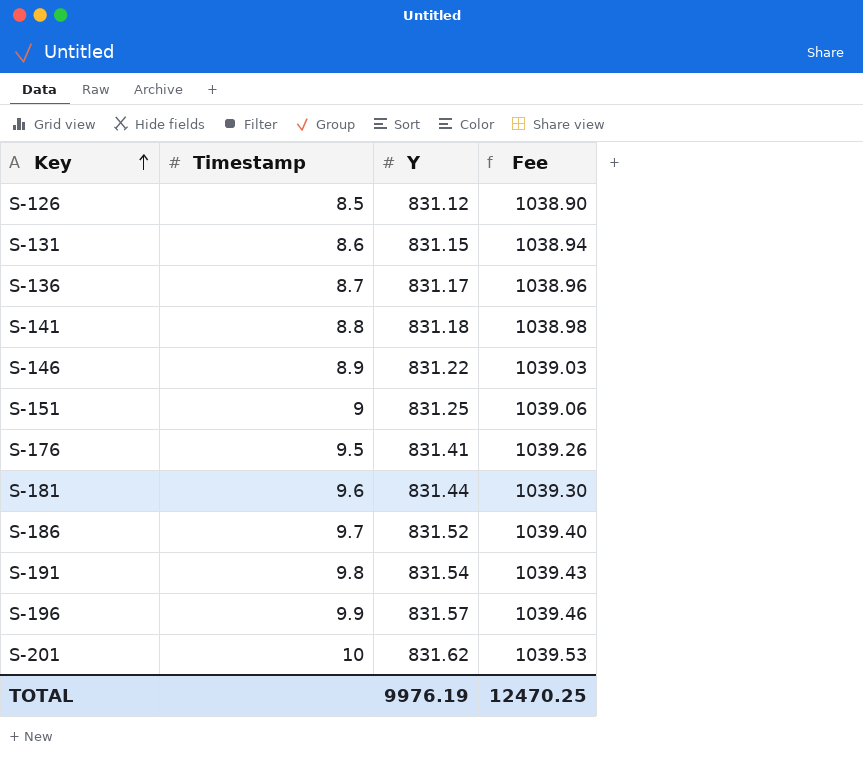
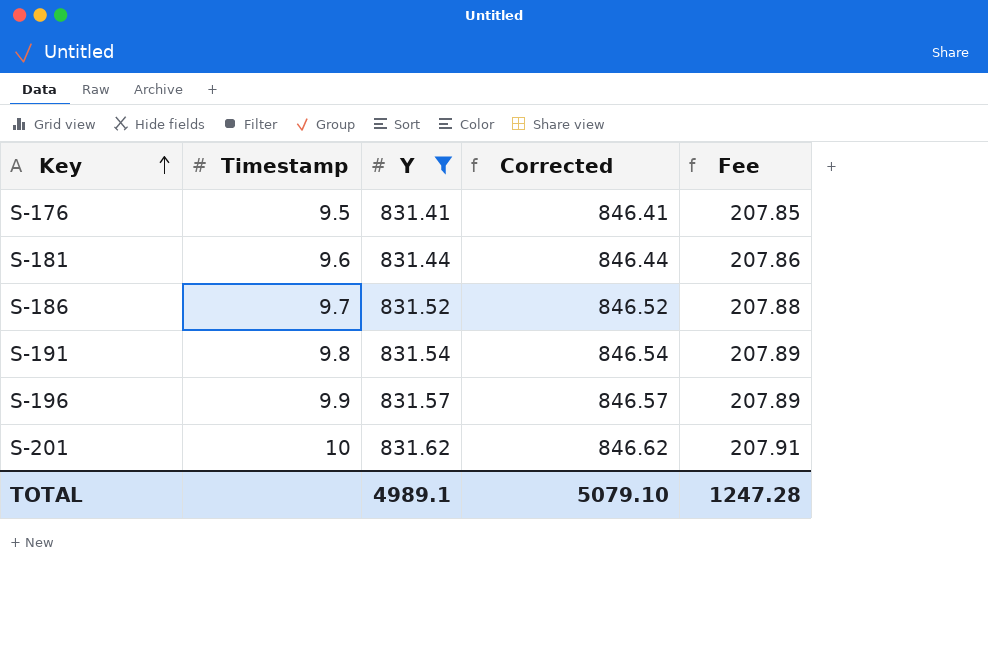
filter: none -> Y >= 831.41
column Corrected | formula: none -> [Y] + 15
column Fee | formula: [Y] * 1.25 -> [Y] * 0.25
TOTAL | Y: 9976.19 -> 4989.1
TOTAL | Fee: 12470.25 -> 1247.28

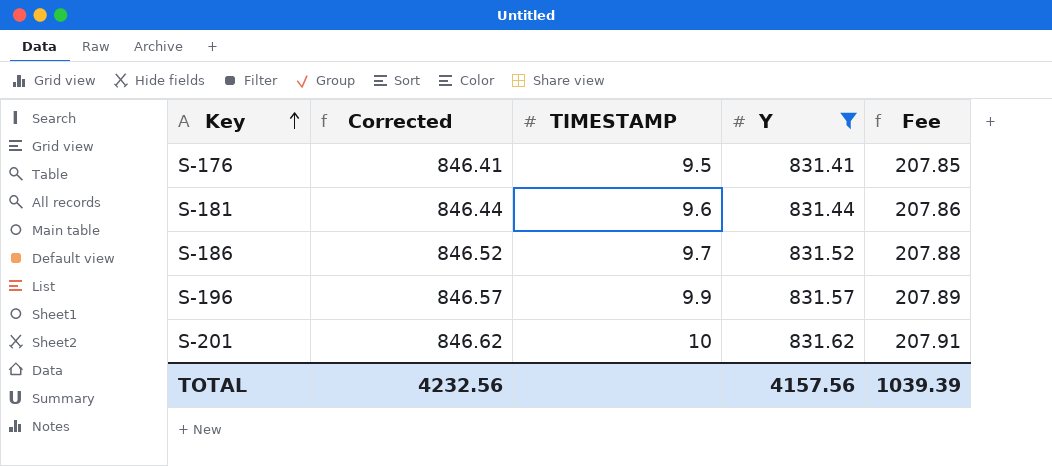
column Corrected | position: 4 -> 2
column name: Timestamp -> TIMESTAMP
row S-191: 9.8 | 831.54 | 846.54 | 207.89 -> none
TOTAL | Corrected: 5079.10 -> 4232.56
TOTAL | Y: 4989.1 -> 4157.56
TOTAL | Fee: 1247.28 -> 1039.39

